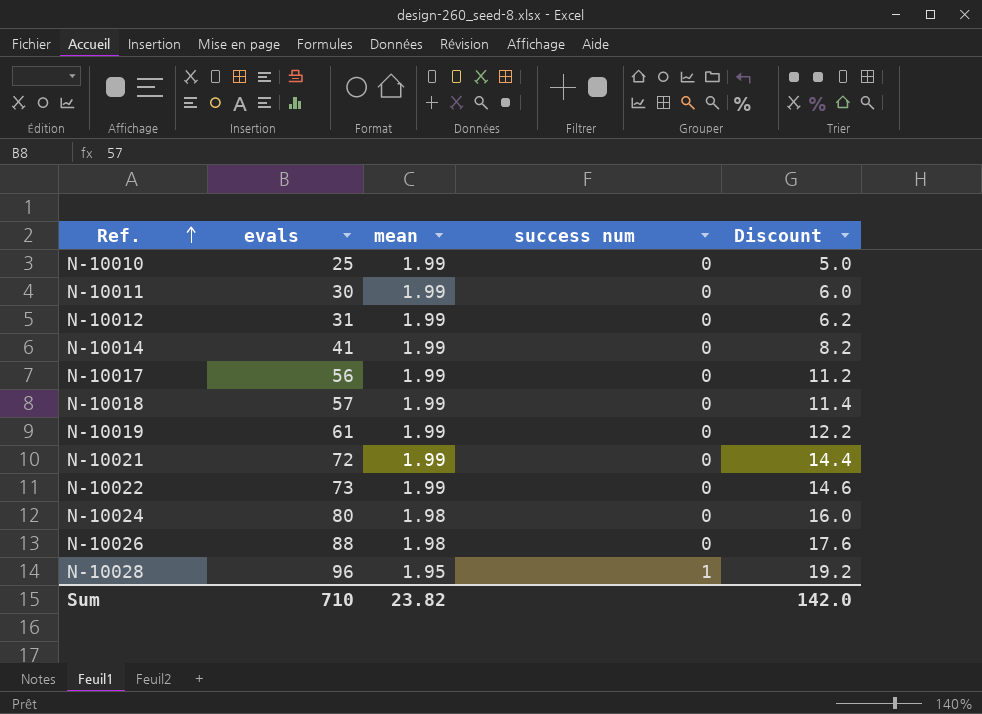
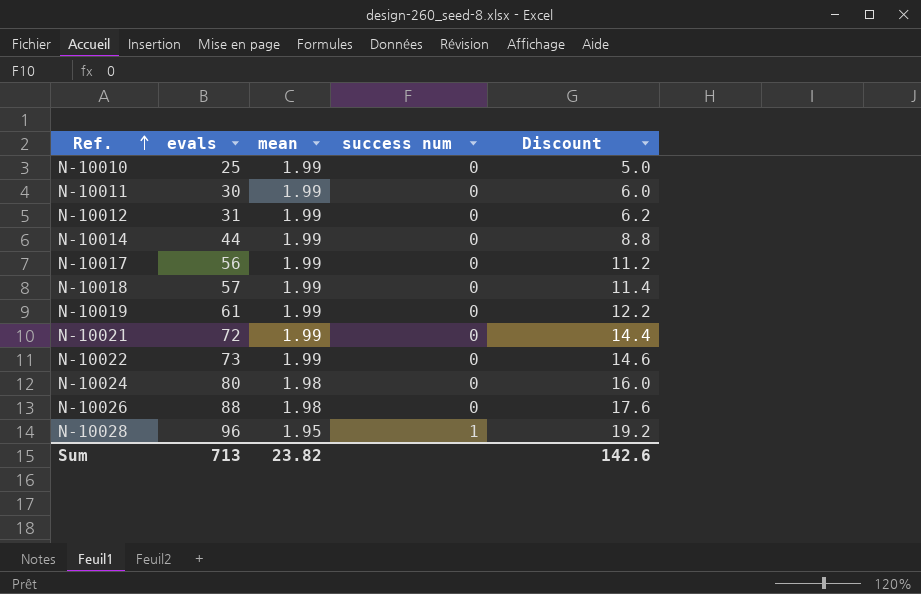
N-10014 | evals: 41 -> 44
N-10014 | Discount: 8.2 -> 8.8
Sum | evals: 710 -> 713
Sum | Discount: 142.0 -> 142.6

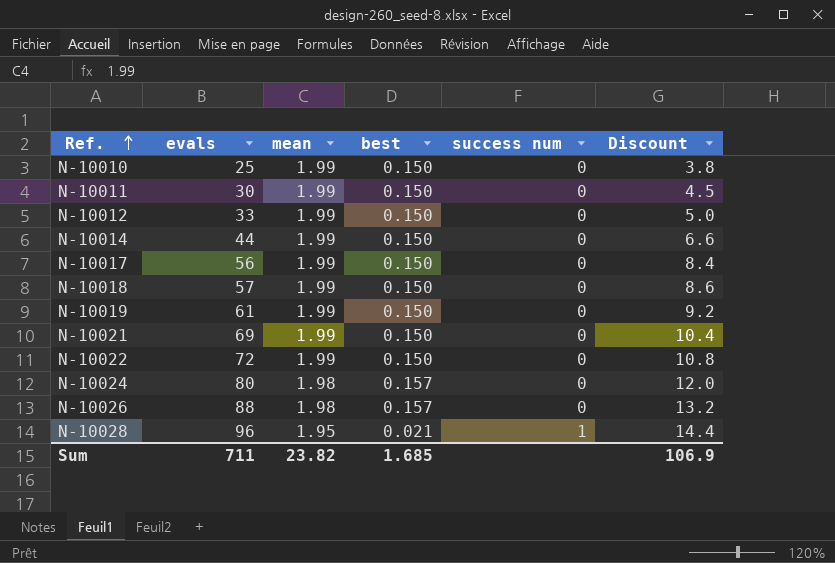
column best | position: none -> 4
column Discount | formula: [evals] * 0.2 -> [evals] * 0.15
N-10012 | evals: 31 -> 33
N-10021 | evals: 72 -> 69
N-10022 | evals: 73 -> 72
Sum | evals: 713 -> 711
Sum | Discount: 142.6 -> 106.9

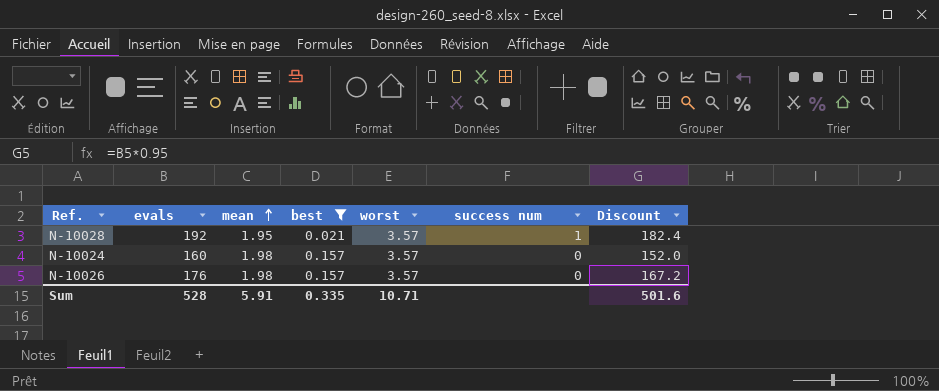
filter: none -> best != 0.150
row order: Ref. ascending -> mean ascending
column worst | position: none -> 5
column Discount | formula: [evals] * 0.15 -> [evals] * 0.95
N-10028 | evals: 96 -> 192
N-10024 | evals: 80 -> 160
N-10026 | evals: 88 -> 176
Sum | evals: 711 -> 528
Sum | mean: 23.82 -> 5.91
Sum | best: 1.685 -> 0.335
Sum | Discount: 106.9 -> 501.6

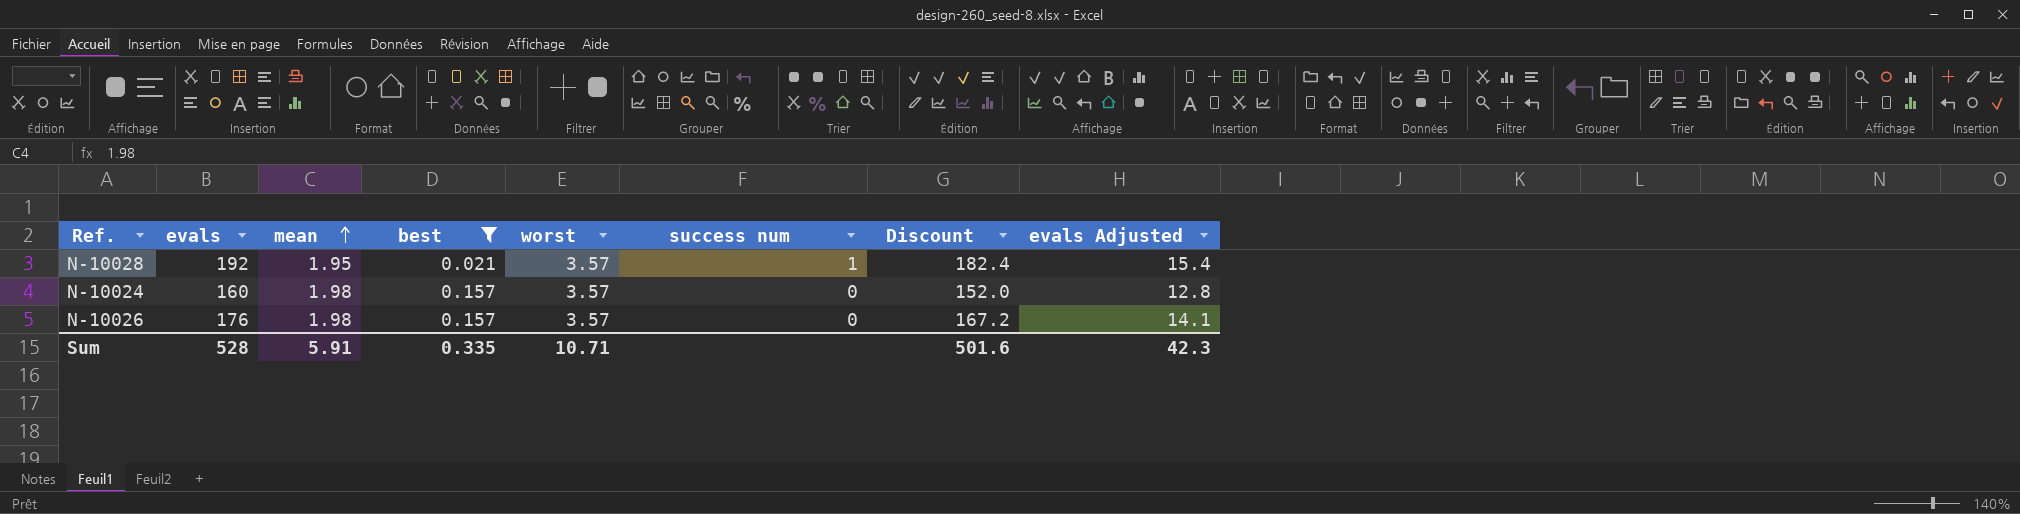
column evals Adjusted | formula: none -> [evals] * 0.08

